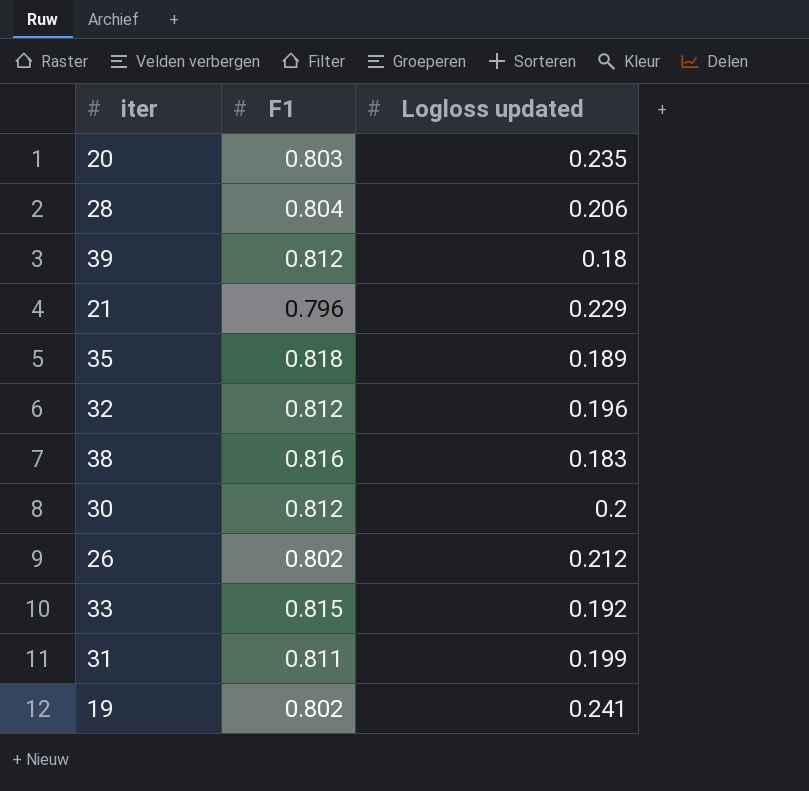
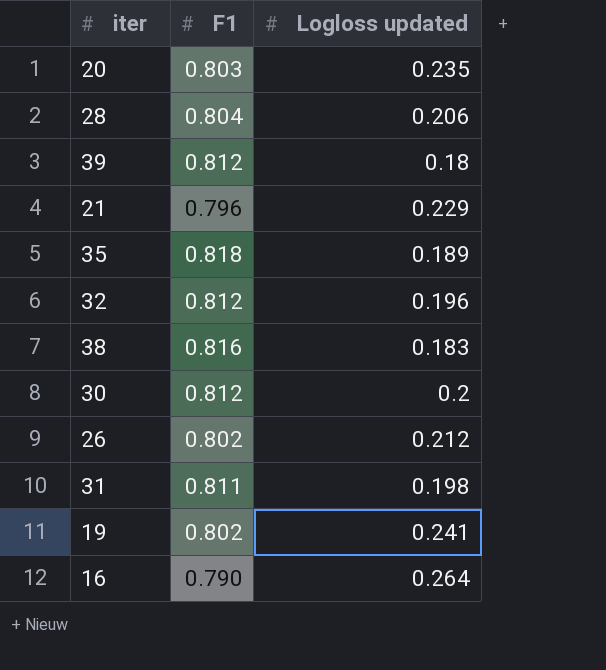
row 33: 0.815 | 0.192 -> none
31 | Logloss updated: 0.199 -> 0.198
row 16: none -> 0.790 | 0.264

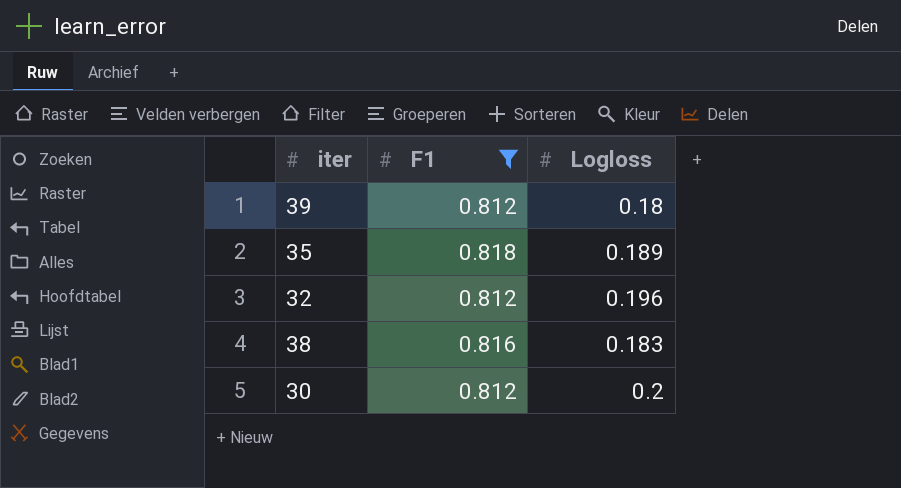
filter: none -> F1 >= 0.812
column name: Logloss updated -> Logloss

